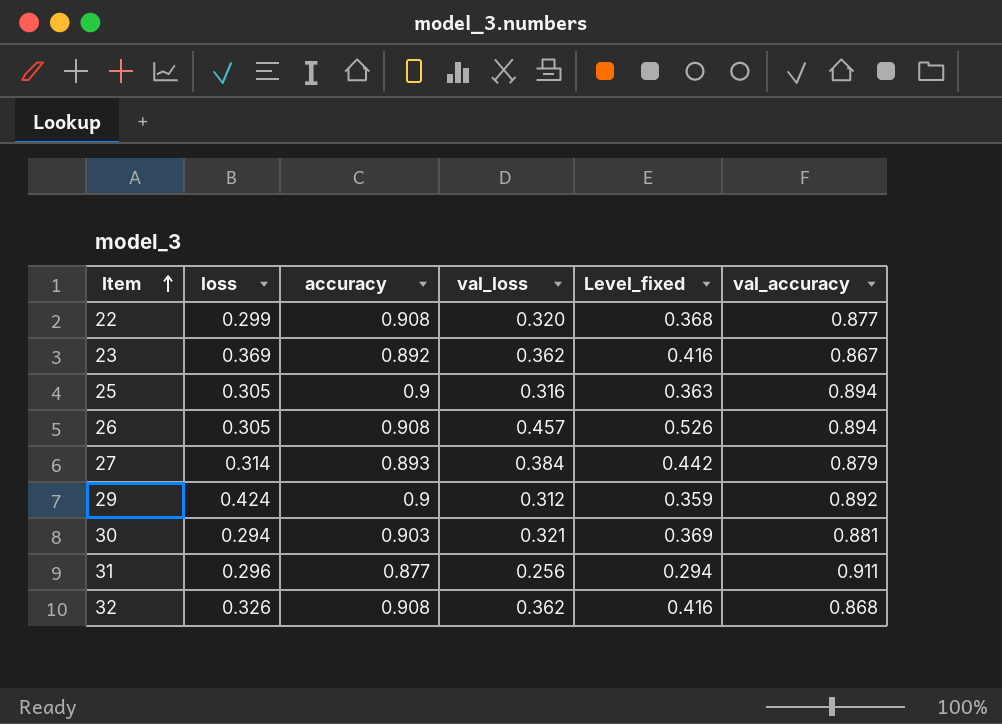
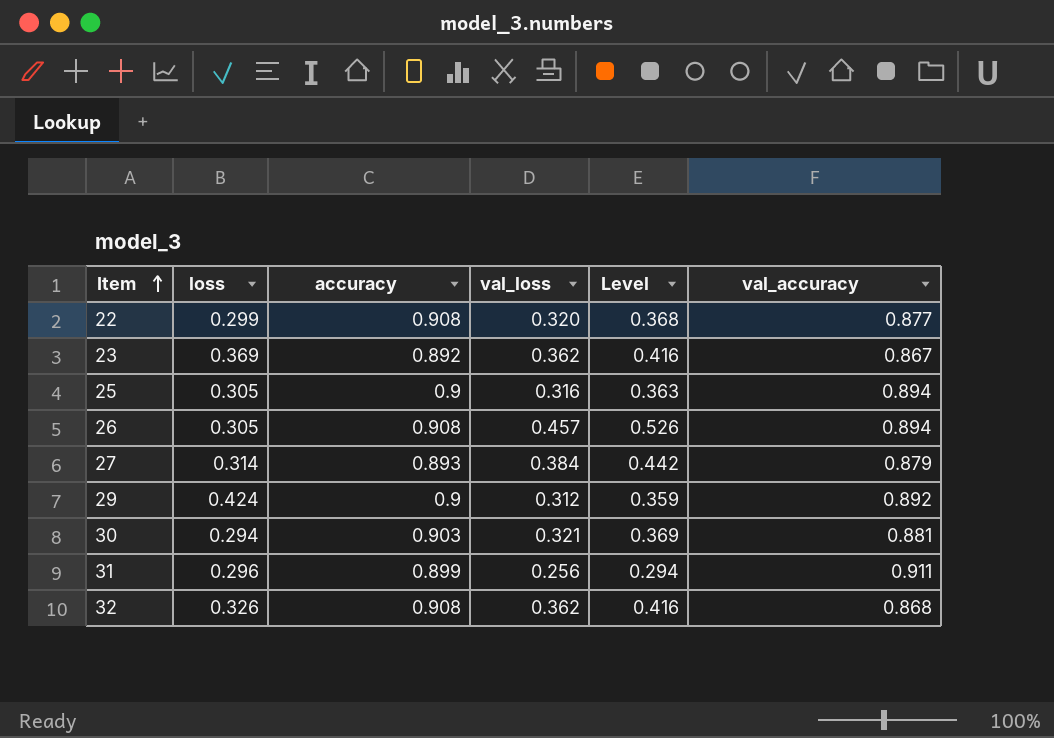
column name: Level_fixed -> Level
31 | accuracy: 0.877 -> 0.899

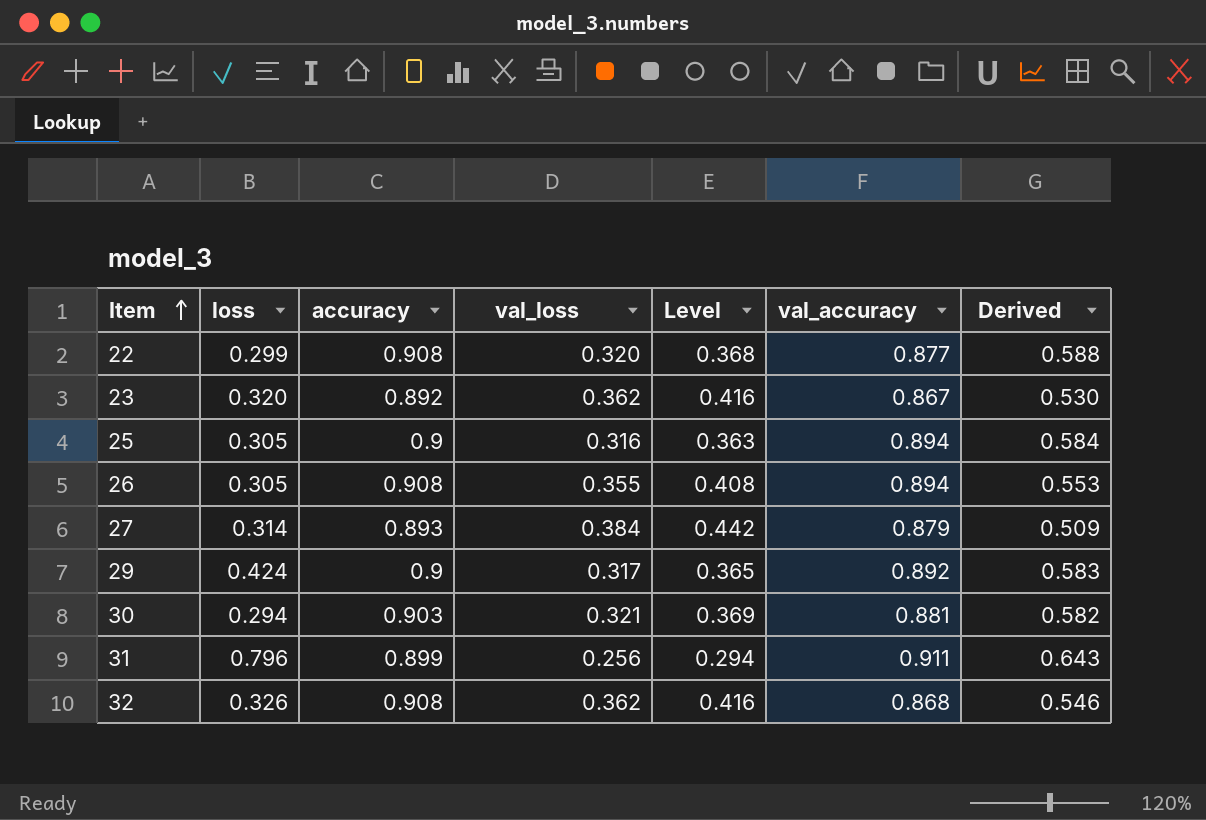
column Derived | formula: none -> [accuracy] - [val_loss]
23 | loss: 0.369 -> 0.320
26 | val_loss: 0.457 -> 0.355
26 | Level: 0.526 -> 0.408
29 | val_loss: 0.312 -> 0.317
29 | Level: 0.359 -> 0.365
31 | loss: 0.296 -> 0.796

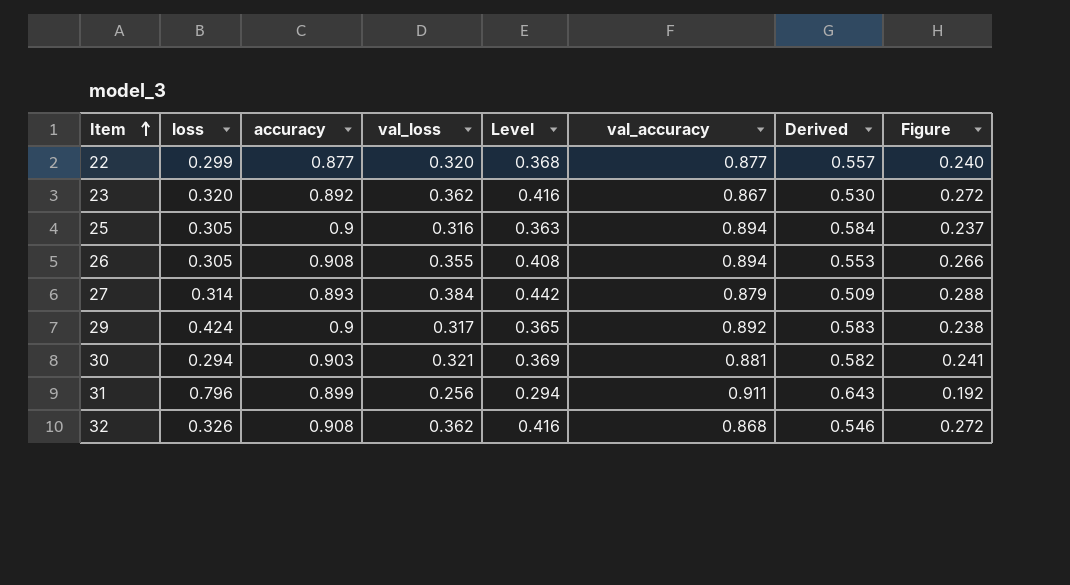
column Figure | formula: none -> [val_loss] * 0.75
22 | accuracy: 0.908 -> 0.877
22 | Derived: 0.588 -> 0.557

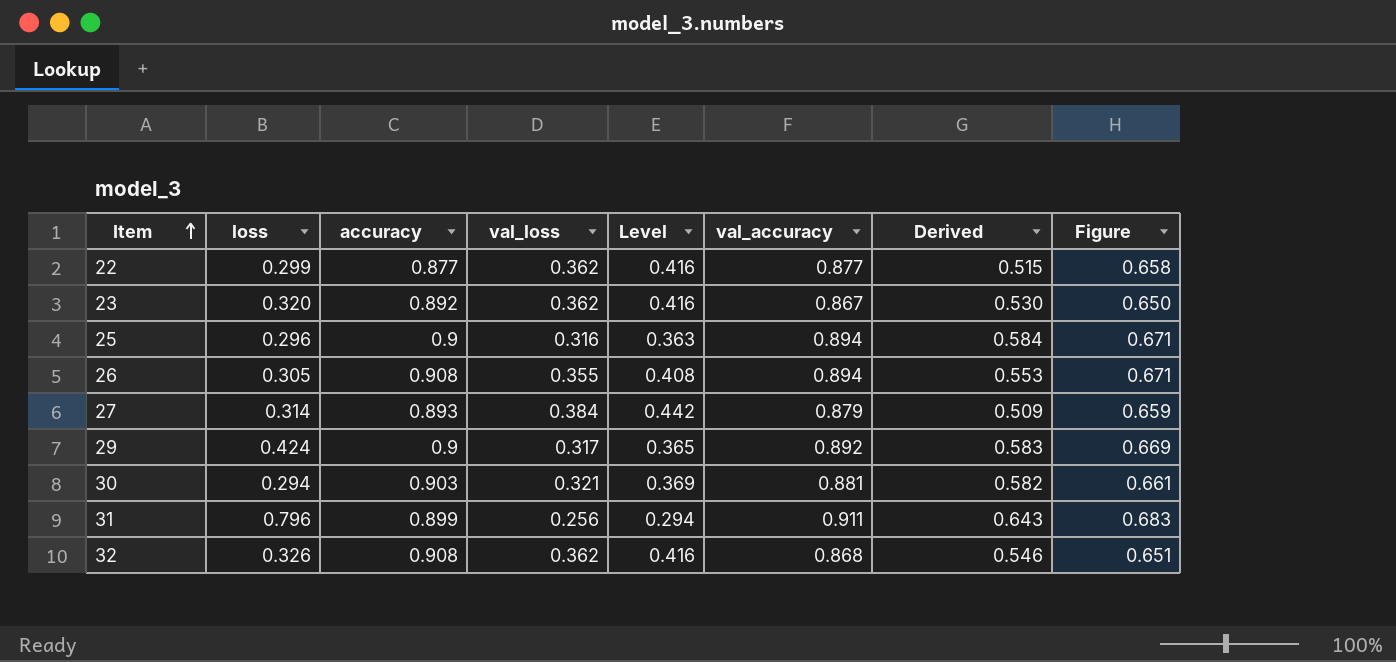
column Figure | formula: [val_loss] * 0.75 -> [val_accuracy] * 0.75
22 | val_loss: 0.320 -> 0.362
22 | Level: 0.368 -> 0.416
22 | Derived: 0.557 -> 0.515
25 | loss: 0.305 -> 0.296

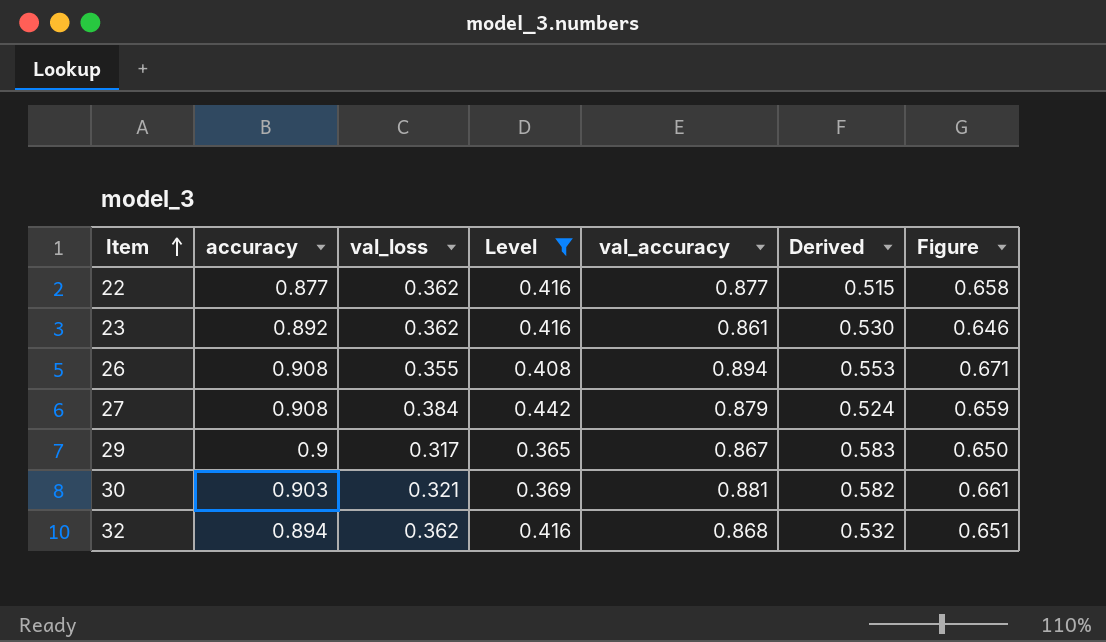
filter: none -> Level >= 0.365
column loss | position: 2 -> none
23 | val_accuracy: 0.867 -> 0.861
23 | Figure: 0.650 -> 0.646
27 | accuracy: 0.893 -> 0.908
27 | Derived: 0.509 -> 0.524
29 | val_accuracy: 0.892 -> 0.867
29 | Figure: 0.669 -> 0.650
32 | accuracy: 0.908 -> 0.894
32 | Derived: 0.546 -> 0.532

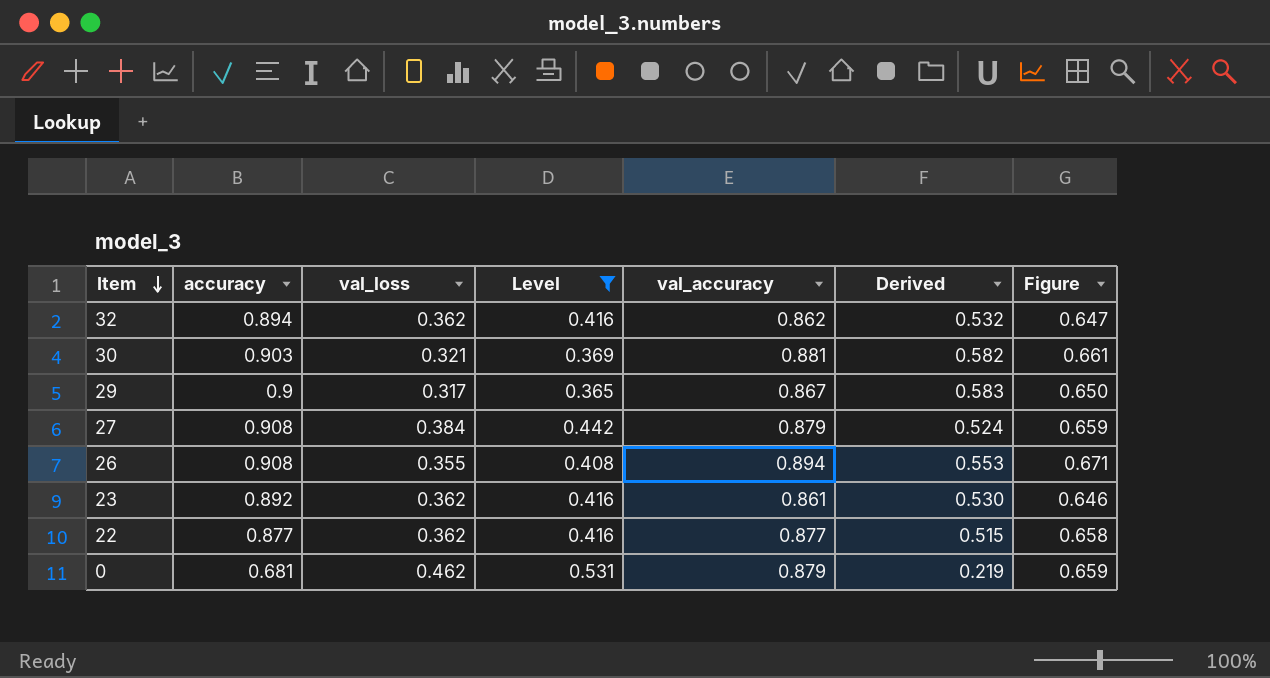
row order: Item ascending -> Item descending
32 | val_accuracy: 0.868 -> 0.862
32 | Figure: 0.651 -> 0.647
row 0: none -> 0.681 | 0.462 | 0.531 | 0.879 | 0.219 | 0.659

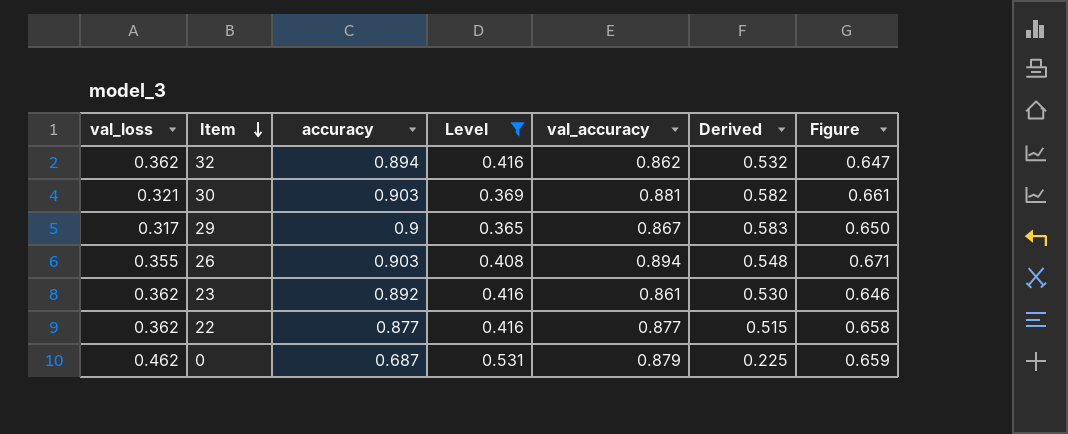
column val_loss | position: 3 -> 1
row 27: 0.908 | 0.384 | 0.442 | 0.879 | 0.524 | 0.659 -> none
26 | accuracy: 0.908 -> 0.903
26 | Derived: 0.553 -> 0.548
0 | accuracy: 0.681 -> 0.687
0 | Derived: 0.219 -> 0.225

